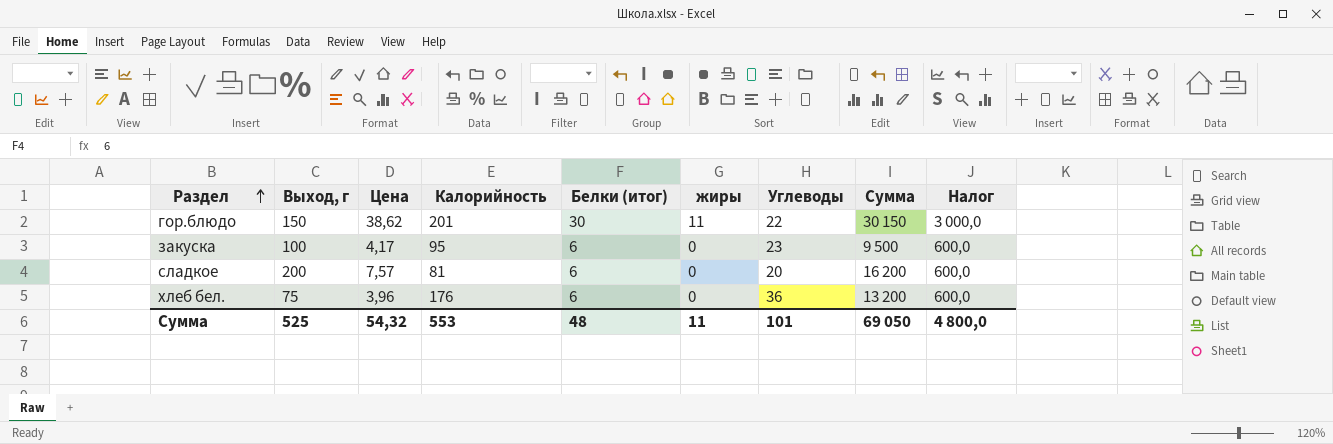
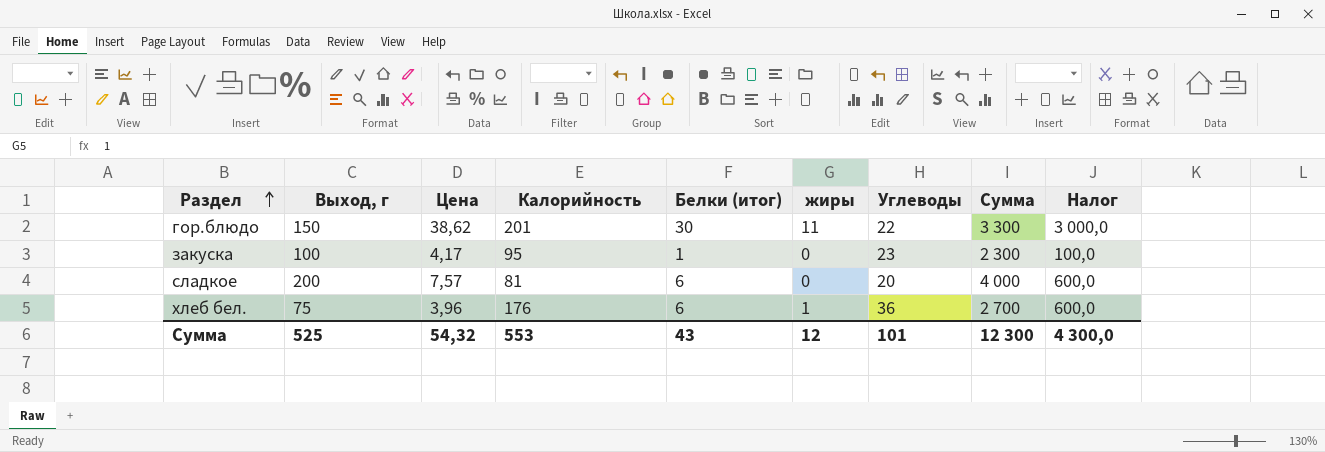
column Сумма | formula: [Выход, г] * [Калорийность] -> [Выход, г] * [Углеводы]
закуска | Белки (итог): 6 -> 1
закуска | Налог: 600,0 -> 100,0
хлеб бел. | жиры: 0 -> 1
Сумма | Белки (итог): 48 -> 43
Сумма | жиры: 11 -> 12
Сумма | Сумма: 69 050 -> 12 300
Сумма | Налог: 4 800,0 -> 4 300,0

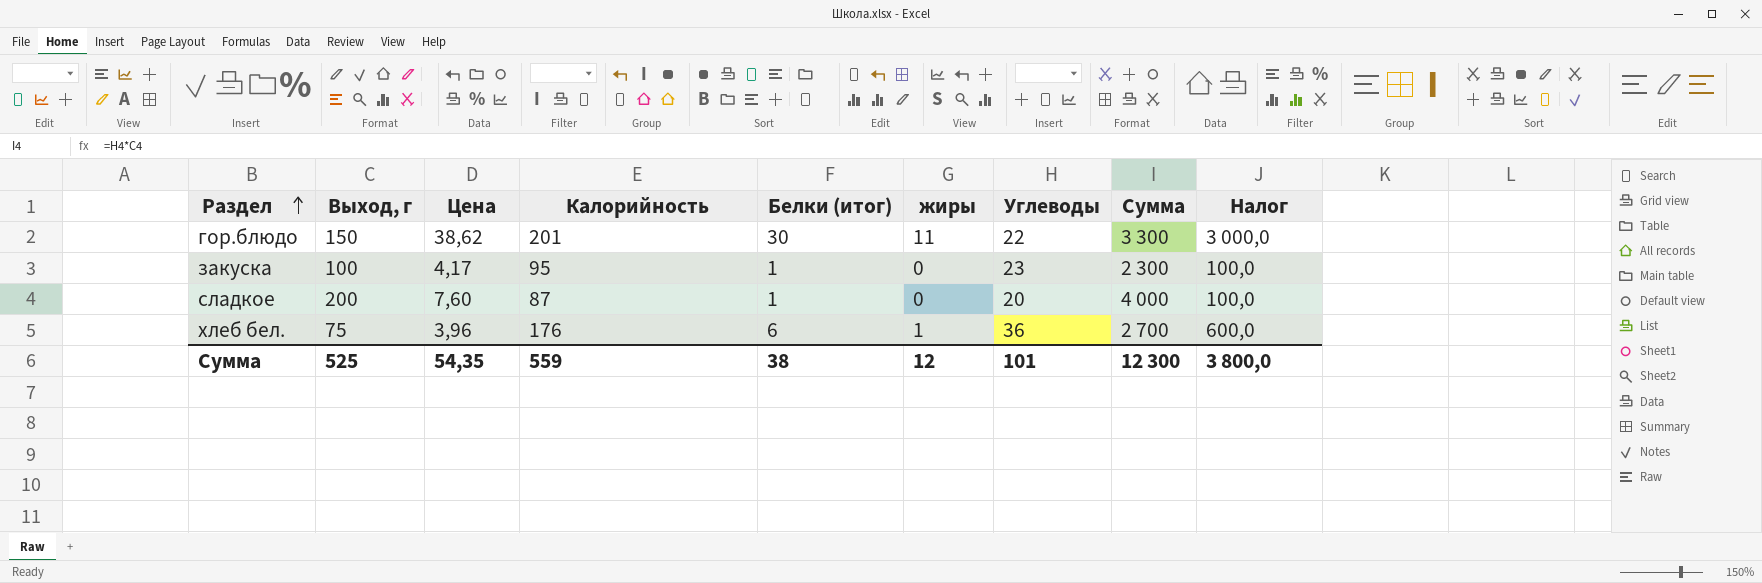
сладкое | Цена: 7,57 -> 7,60
сладкое | Калорийность: 81 -> 87
сладкое | Белки (итог): 6 -> 1
сладкое | Налог: 600,0 -> 100,0
Сумма | Цена: 54,32 -> 54,35
Сумма | Калорийность: 553 -> 559
Сумма | Белки (итог): 43 -> 38
Сумма | Налог: 4 300,0 -> 3 800,0

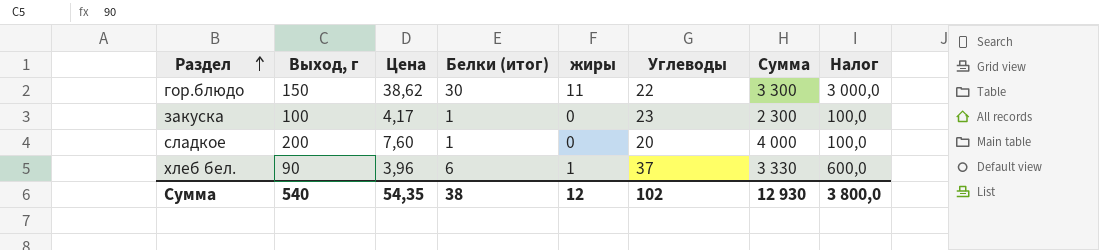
column Калорийность | position: 4 -> none
хлеб бел. | Выход, г: 75 -> 90
хлеб бел. | Углеводы: 36 -> 37
хлеб бел. | Сумма: 2 700 -> 3 330
Сумма | Выход, г: 525 -> 540
Сумма | Углеводы: 101 -> 102
Сумма | Сумма: 12 300 -> 12 930

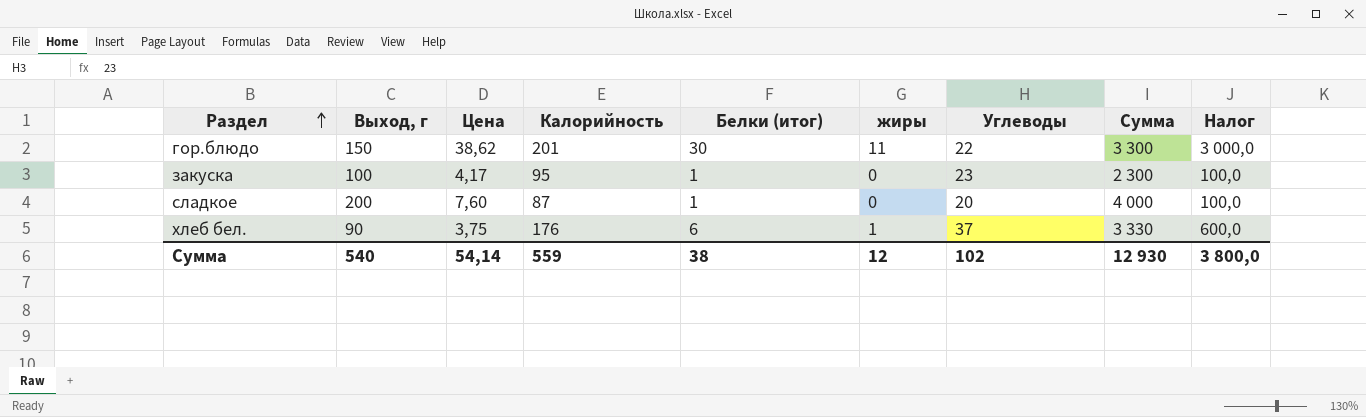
column Калорийность | position: none -> 4
хлеб бел. | Цена: 3,96 -> 3,75
Сумма | Цена: 54,35 -> 54,14

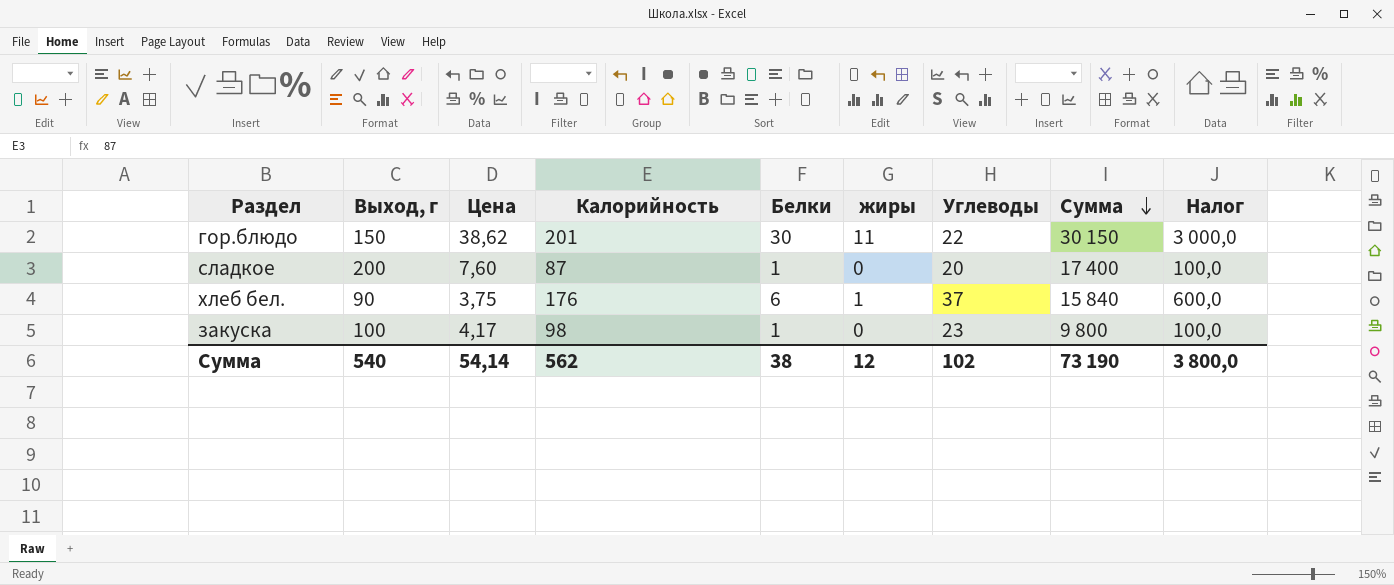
row order: Раздел ascending -> Сумма descending
column name: Белки (итог) -> Белки
column Сумма | formula: [Выход, г] * [Углеводы] -> [Выход, г] * [Калорийность]
закуска | Калорийность: 95 -> 98
Сумма | Калорийность: 559 -> 562
Сумма | Сумма: 12 930 -> 73 190

